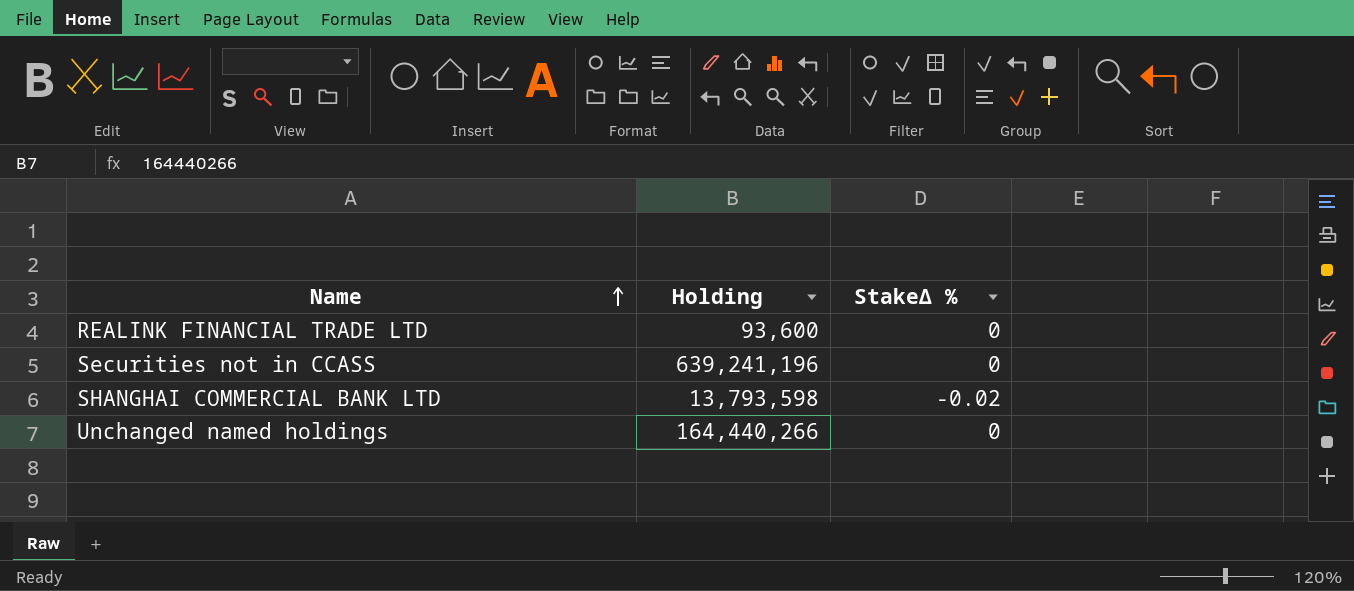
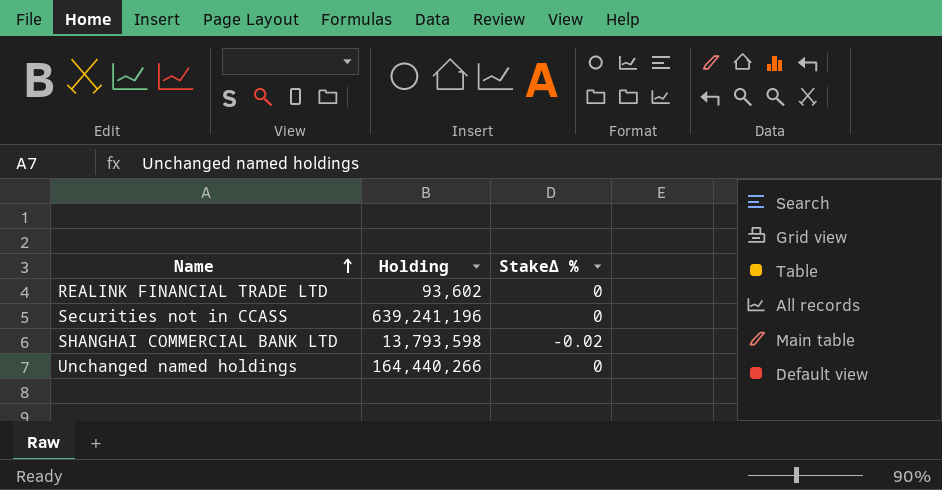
REALINK FINANCIAL TRADE LTD | Holding: 93,600 -> 93,602

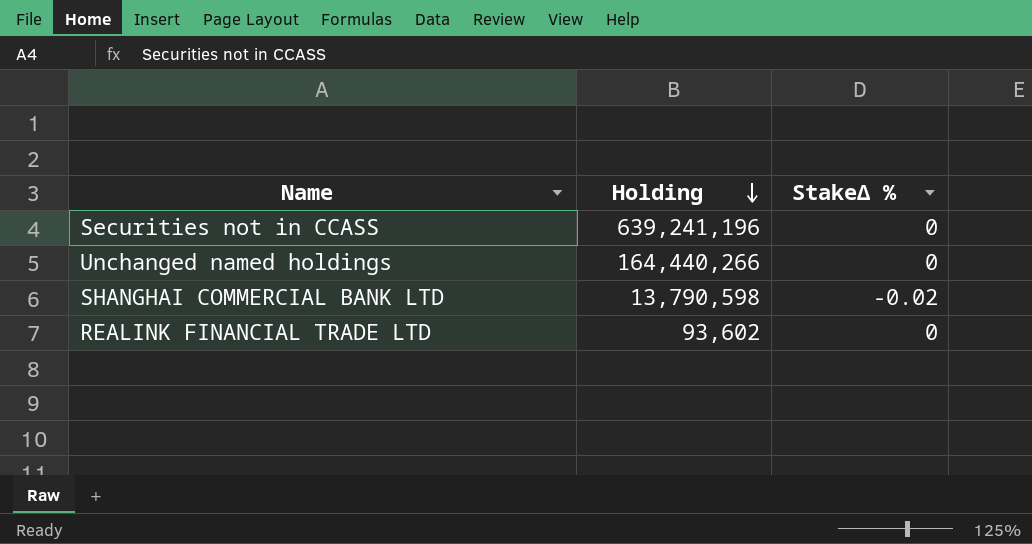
row order: Name ascending -> Holding descending
SHANGHAI COMMERCIAL BANK LTD | Holding: 13,793,598 -> 13,790,598

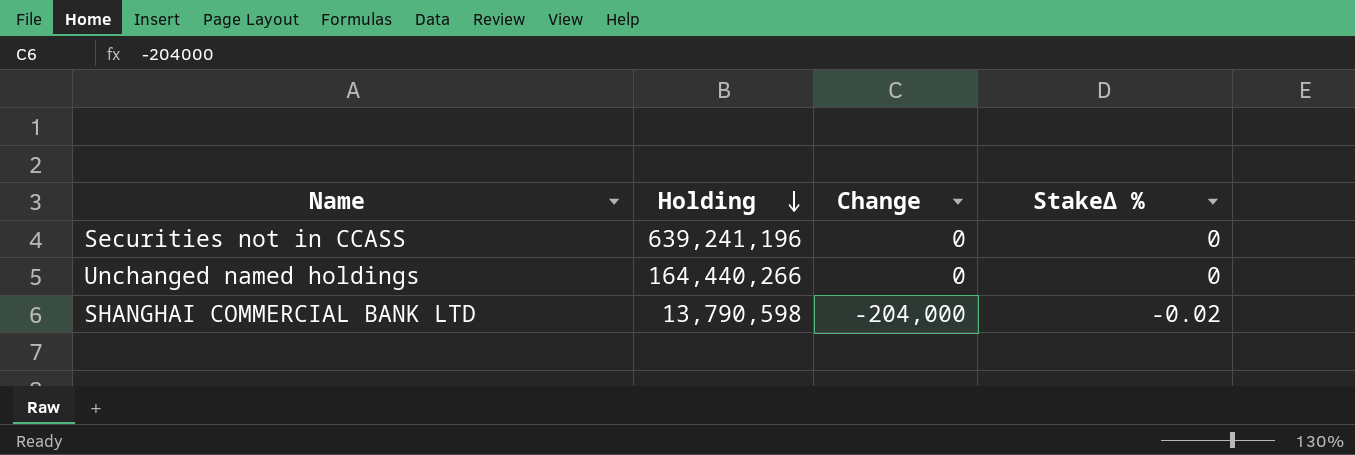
column Change | position: none -> 3
row REALINK FINANCIAL TRADE LTD: 93,602 | 0 -> none

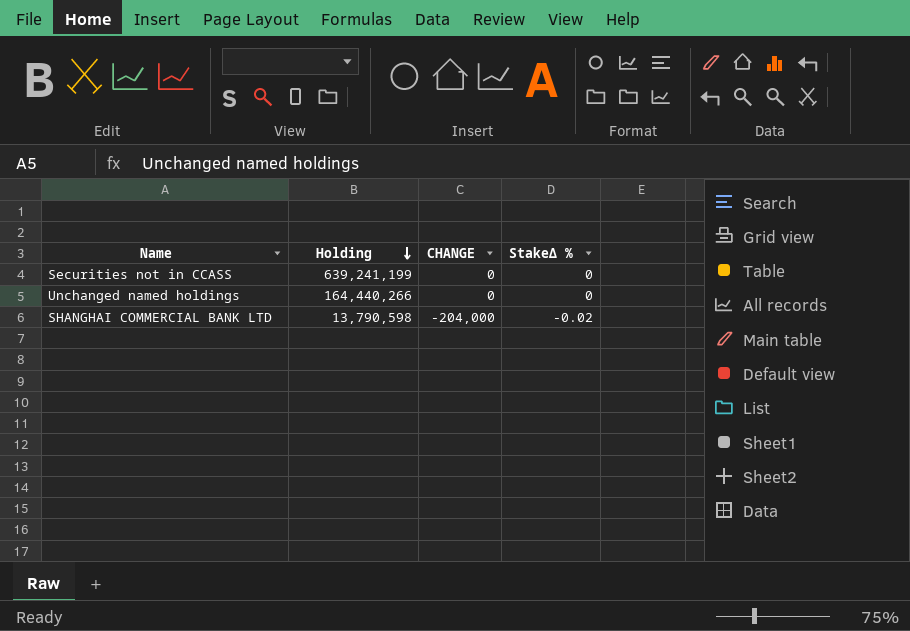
column name: Change -> CHANGE
Securities not in CCASS | Holding: 639,241,196 -> 639,241,199

